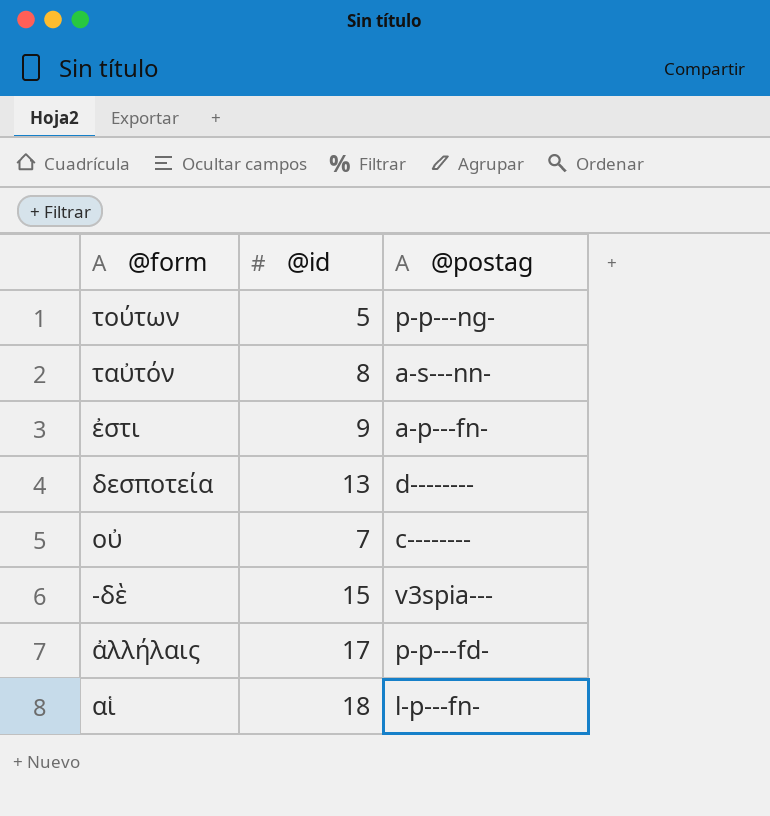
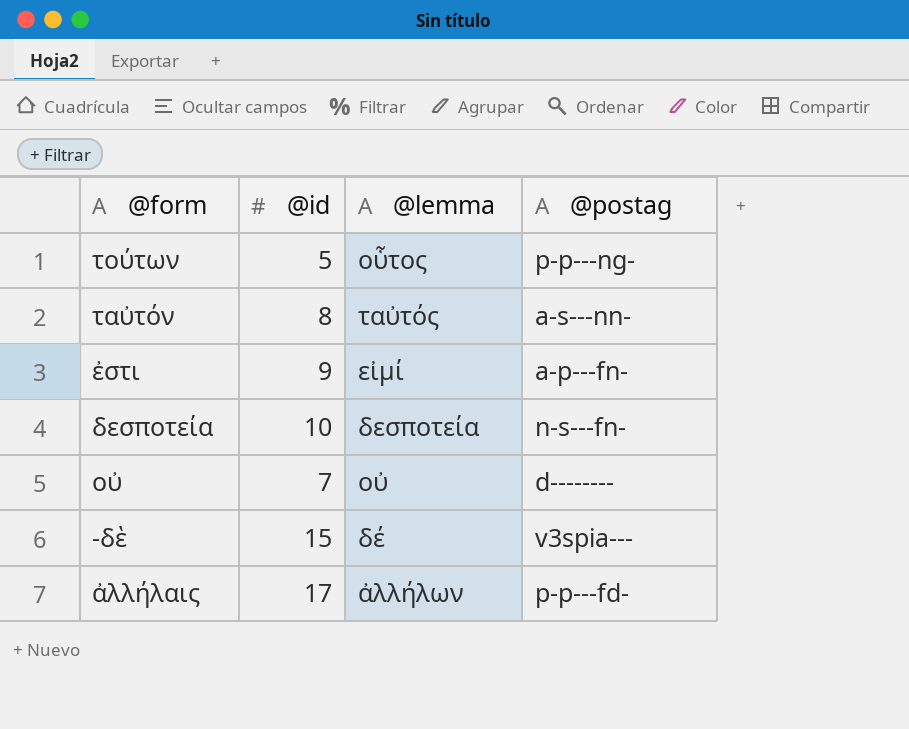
column @lemma | position: none -> 3
row αἱ: 18 | l-p---fn- -> none
δεσποτεία | @id: 13 -> 10
δεσποτεία | @postag: d-------- -> n-s---fn-
οὐ | @postag: c-------- -> d--------

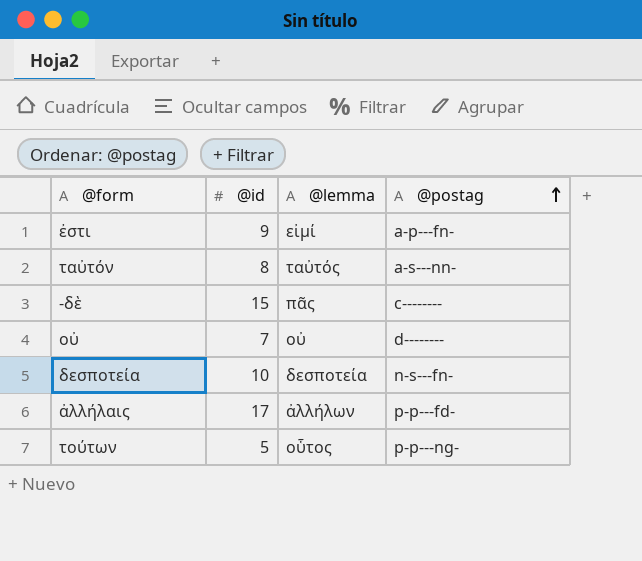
row order: none -> @postag ascending
-δὲ | @lemma: δέ -> πᾶς
-δὲ | @postag: v3spia--- -> c--------

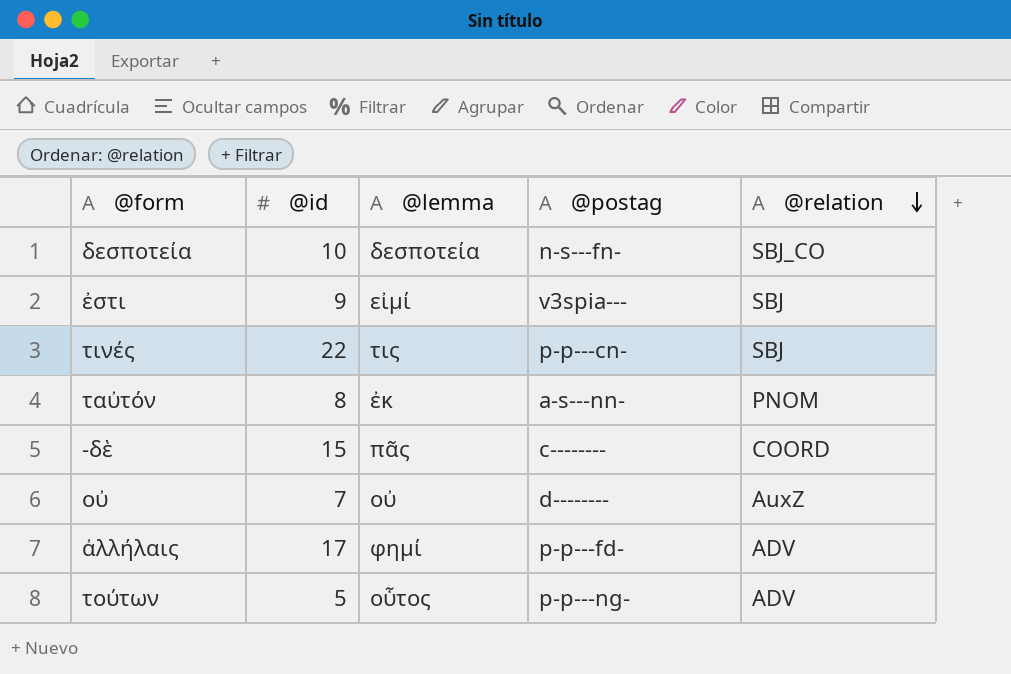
row order: @postag ascending -> @relation descending
column @relation | position: none -> 5
ἐστι | @postag: a-p---fn- -> v3spia---
row τινές: none -> 22 | τις | p-p---cn- | SBJ
ταὐτόν | @lemma: ταὐτός -> ἐκ
ἀλλήλαις | @lemma: ἀλλήλων -> φημί

